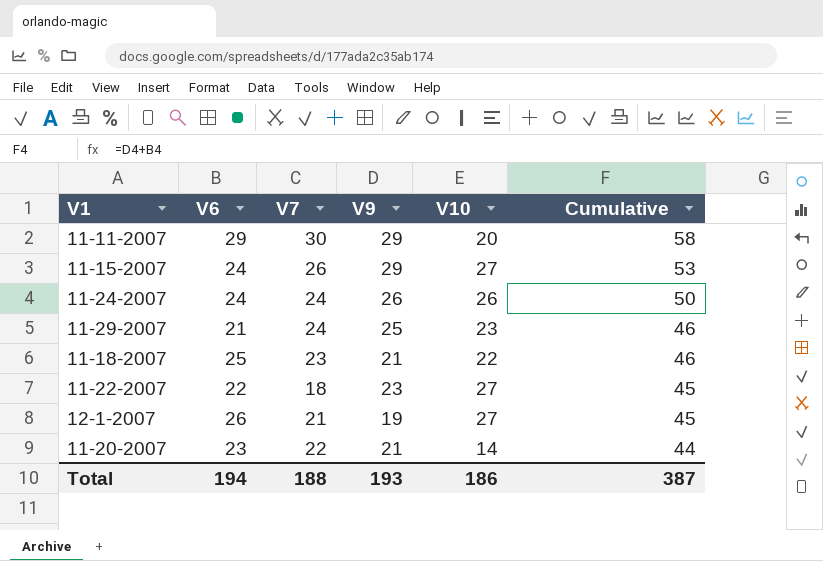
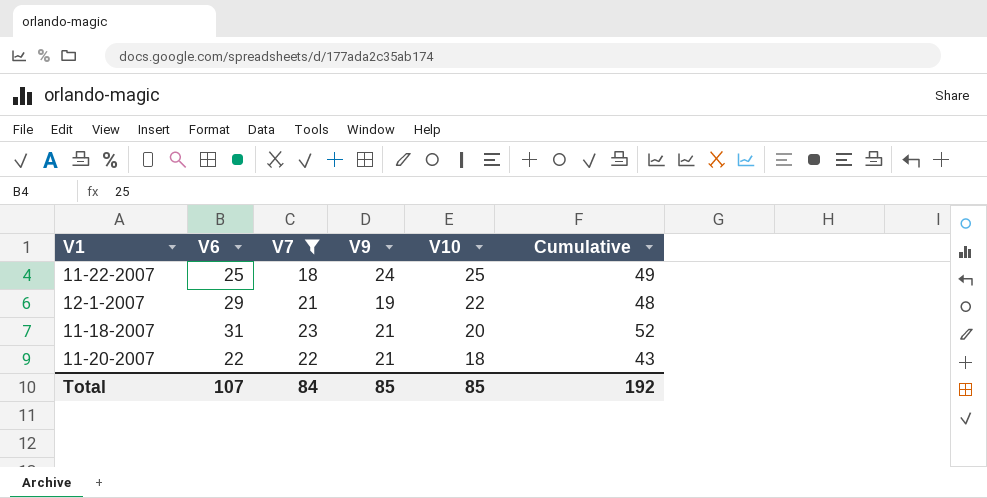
filter: none -> V7 <= 23
row order: Cumulative descending -> V10 descending
11-22-2007 | V6: 22 -> 25
11-22-2007 | V9: 23 -> 24
11-22-2007 | V10: 27 -> 25
11-22-2007 | Cumulative: 45 -> 49
12-1-2007 | V6: 26 -> 29
12-1-2007 | V10: 27 -> 22
12-1-2007 | Cumulative: 45 -> 48
11-18-2007 | V6: 25 -> 31
11-18-2007 | V10: 22 -> 20
11-18-2007 | Cumulative: 46 -> 52
11-20-2007 | V6: 23 -> 22
11-20-2007 | V10: 14 -> 18
11-20-2007 | Cumulative: 44 -> 43
Total | V6: 194 -> 107
Total | V7: 188 -> 84
Total | V9: 193 -> 85
Total | V10: 186 -> 85
Total | Cumulative: 387 -> 192

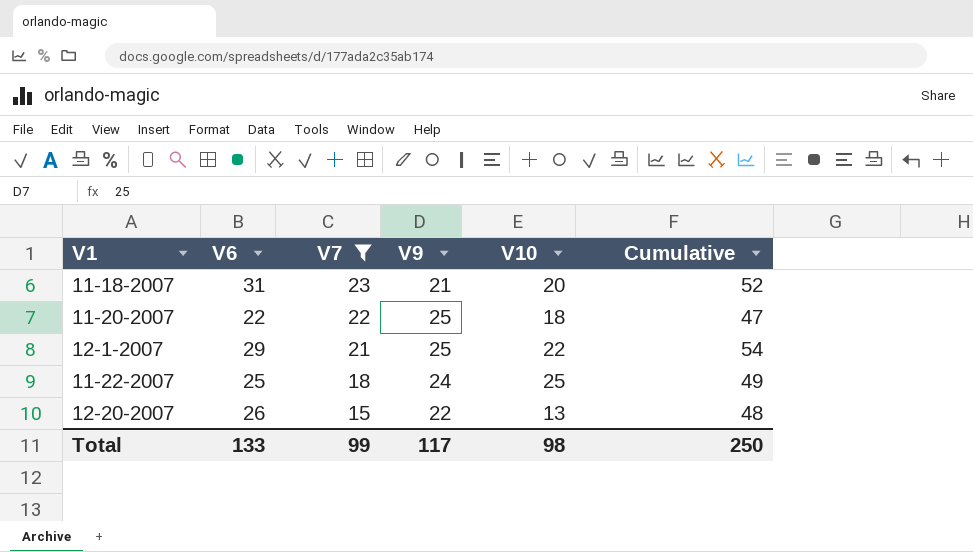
row order: V10 descending -> V7 descending
11-20-2007 | V9: 21 -> 25
11-20-2007 | Cumulative: 43 -> 47
12-1-2007 | V9: 19 -> 25
12-1-2007 | Cumulative: 48 -> 54
row 12-20-2007: none -> 26 | 15 | 22 | 13 | 48
Total | V6: 107 -> 133
Total | V7: 84 -> 99
Total | V9: 85 -> 117
Total | V10: 85 -> 98
Total | Cumulative: 192 -> 250

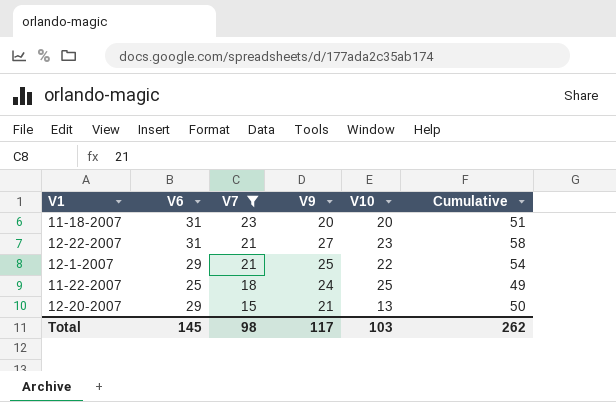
row 11-20-2007: 22 | 22 | 25 | 18 | 47 -> none
11-18-2007 | V9: 21 -> 20
11-18-2007 | Cumulative: 52 -> 51
row 12-22-2007: none -> 31 | 21 | 27 | 23 | 58
12-20-2007 | V6: 26 -> 29
12-20-2007 | V9: 22 -> 21
12-20-2007 | Cumulative: 48 -> 50
Total | V6: 133 -> 145
Total | V7: 99 -> 98
Total | V10: 98 -> 103
Total | Cumulative: 250 -> 262

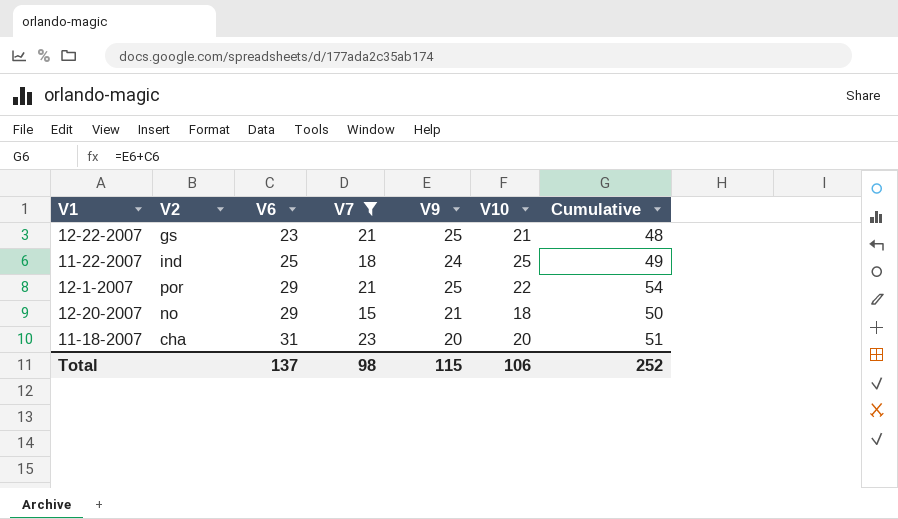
row order: V7 descending -> V6 ascending
column V2 | position: none -> 2
12-22-2007 | V6: 31 -> 23
12-22-2007 | V9: 27 -> 25
12-22-2007 | V10: 23 -> 21
12-22-2007 | Cumulative: 58 -> 48
12-20-2007 | V10: 13 -> 18
Total | V6: 145 -> 137
Total | V9: 117 -> 115
Total | V10: 103 -> 106
Total | Cumulative: 262 -> 252

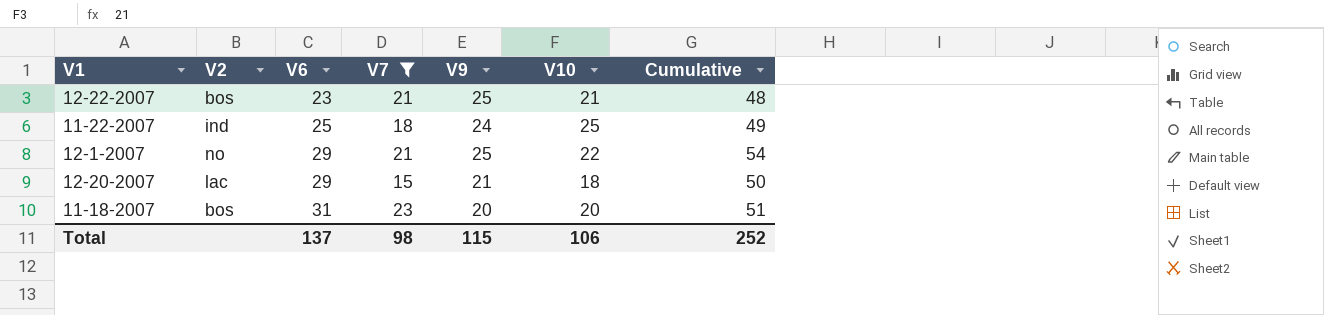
12-22-2007 | V2: gs -> bos
12-1-2007 | V2: por -> no
12-20-2007 | V2: no -> lac
11-18-2007 | V2: cha -> bos

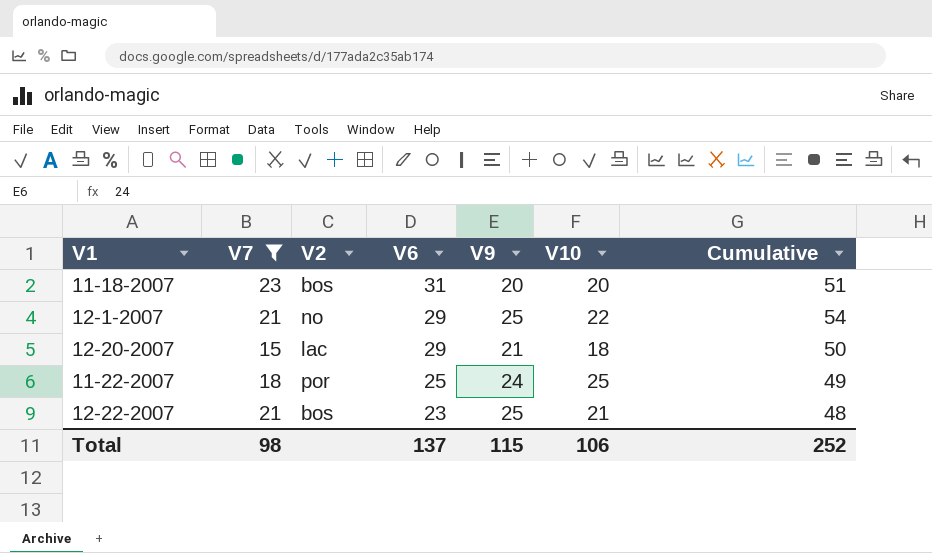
row order: V6 ascending -> V6 descending
column V7 | position: 4 -> 2
11-22-2007 | V2: ind -> por

